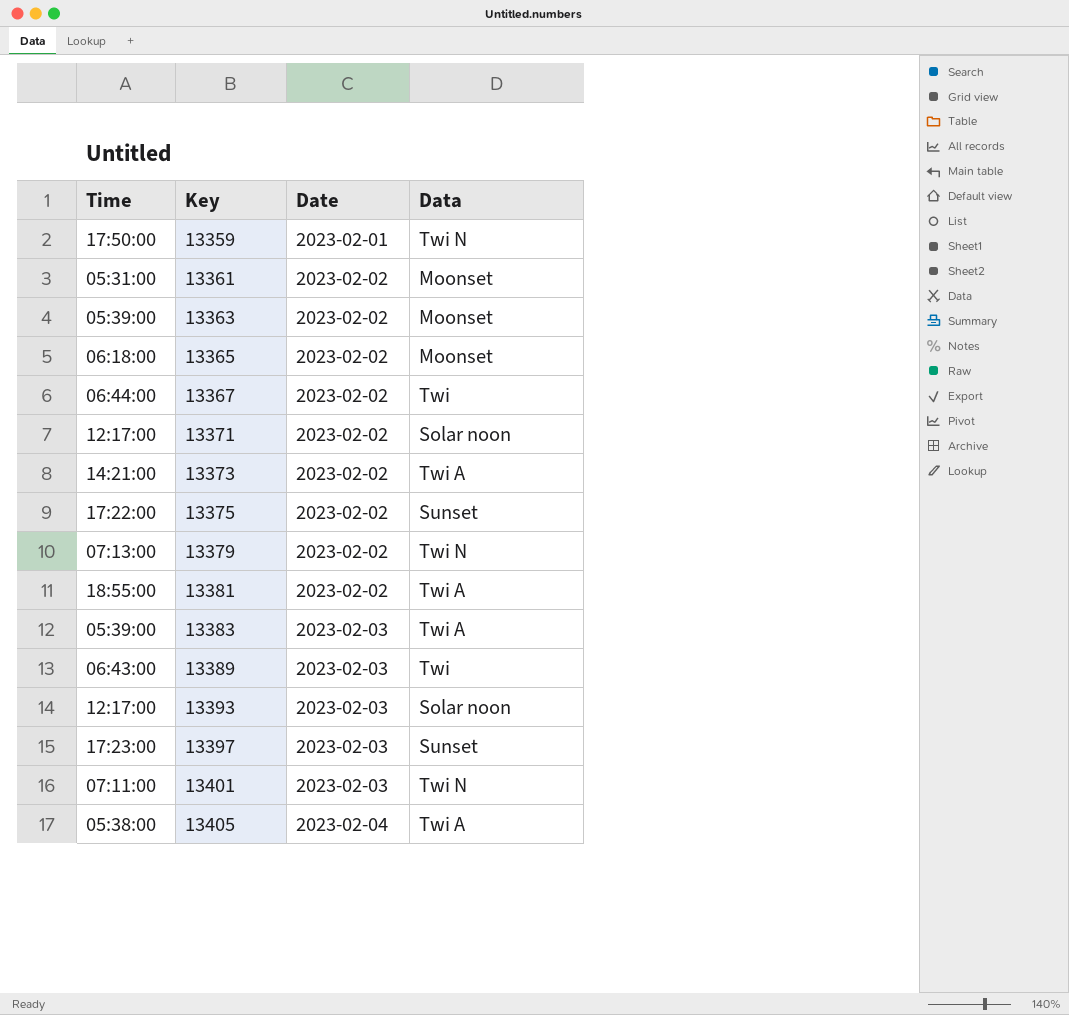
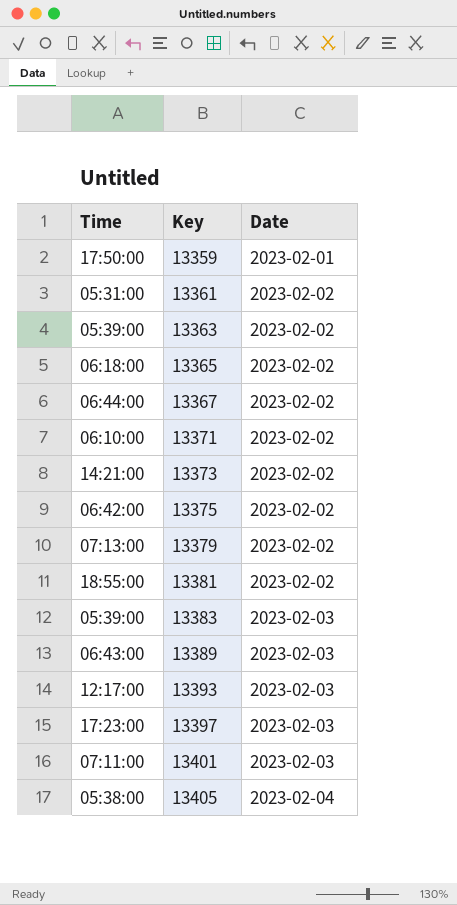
column Data | position: 4 -> none
13371 | Time: 12:17:00 -> 06:10:00
13375 | Time: 17:22:00 -> 06:42:00

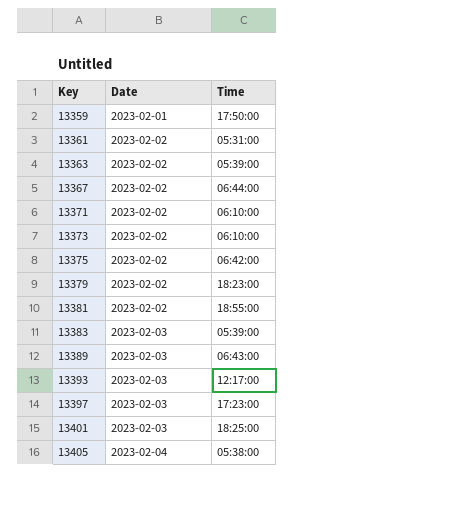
column Time | position: 1 -> 3
row 13365: 06:18:00 | 2023-02-02 -> none
13373 | Time: 14:21:00 -> 06:10:00
13379 | Time: 07:13:00 -> 18:23:00
13401 | Time: 07:11:00 -> 18:25:00

